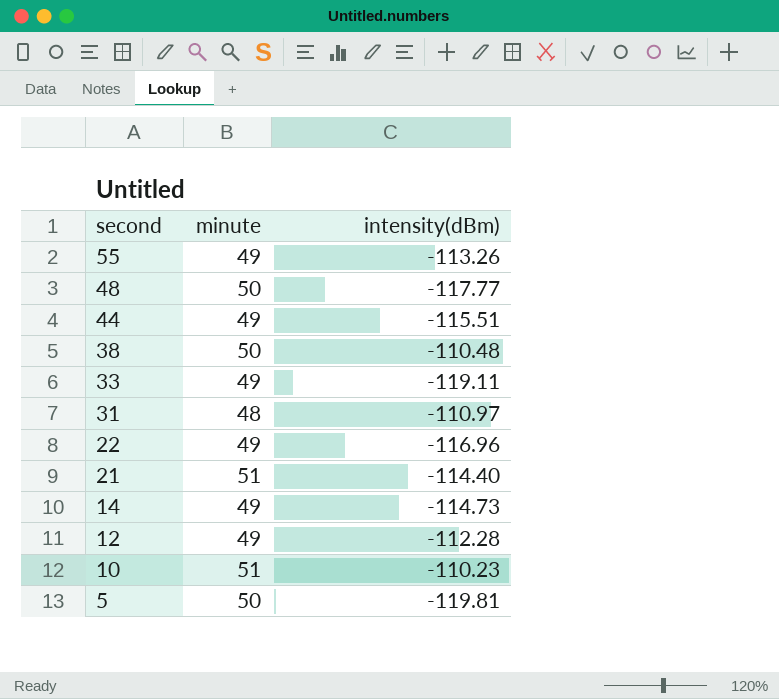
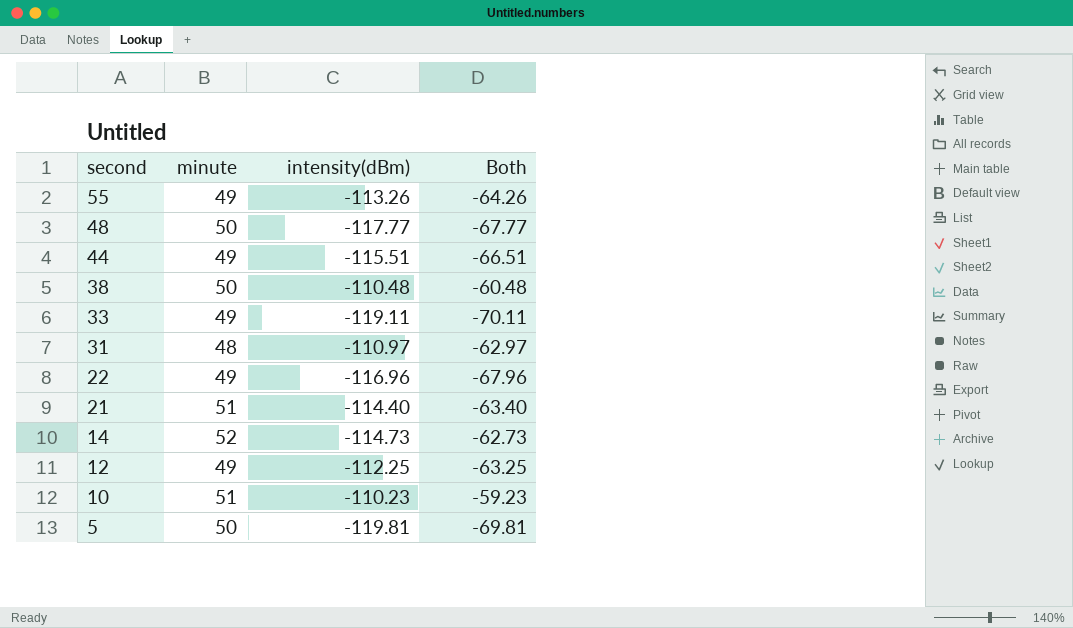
column Both | formula: none -> [minute] + [intensity(dBm)]
14 | minute: 49 -> 52
12 | intensity(dBm): -112.28 -> -112.25

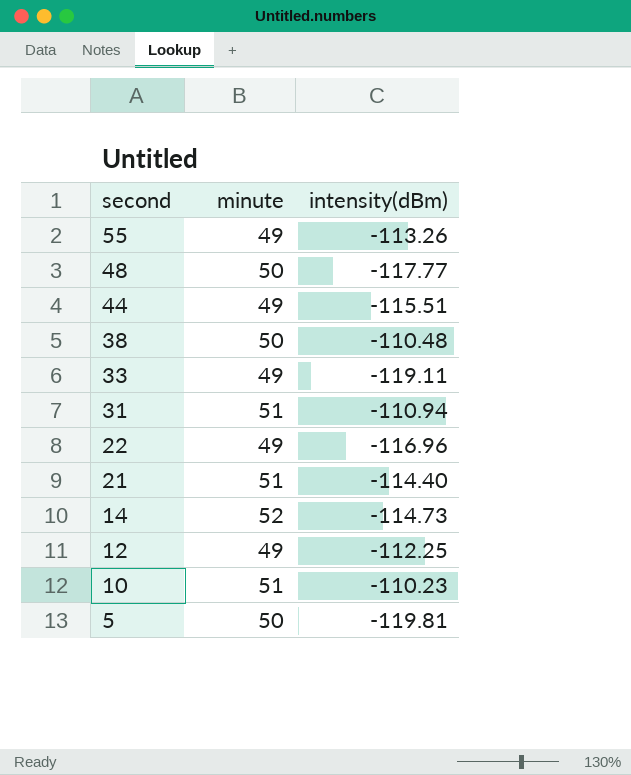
column Both | formula: [minute] + [intensity(dBm)] -> none
31 | minute: 48 -> 51
31 | intensity(dBm): -110.97 -> -110.94

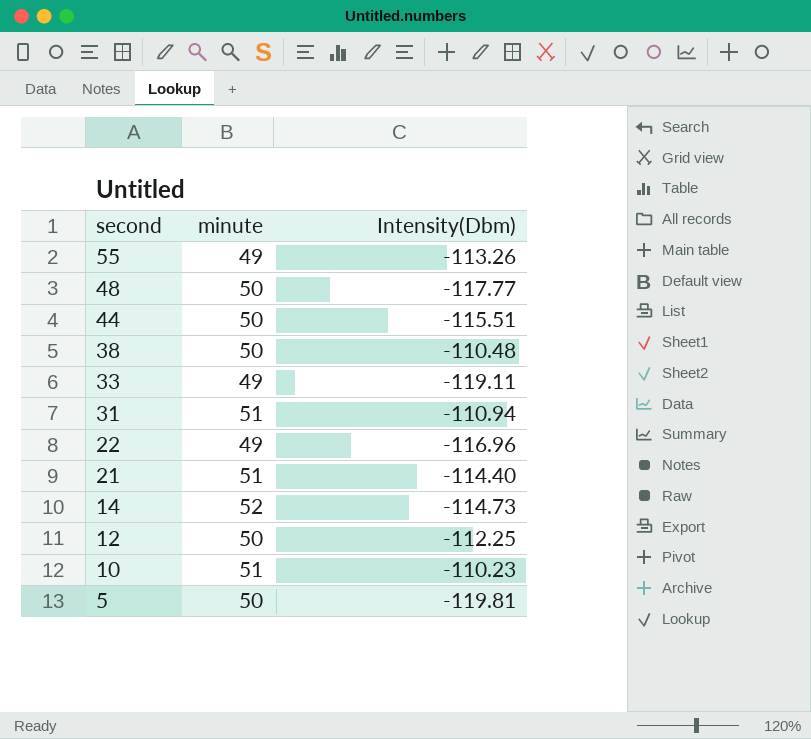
column name: intensity(dBm) -> Intensity(Dbm)
44 | minute: 49 -> 50
12 | minute: 49 -> 50

